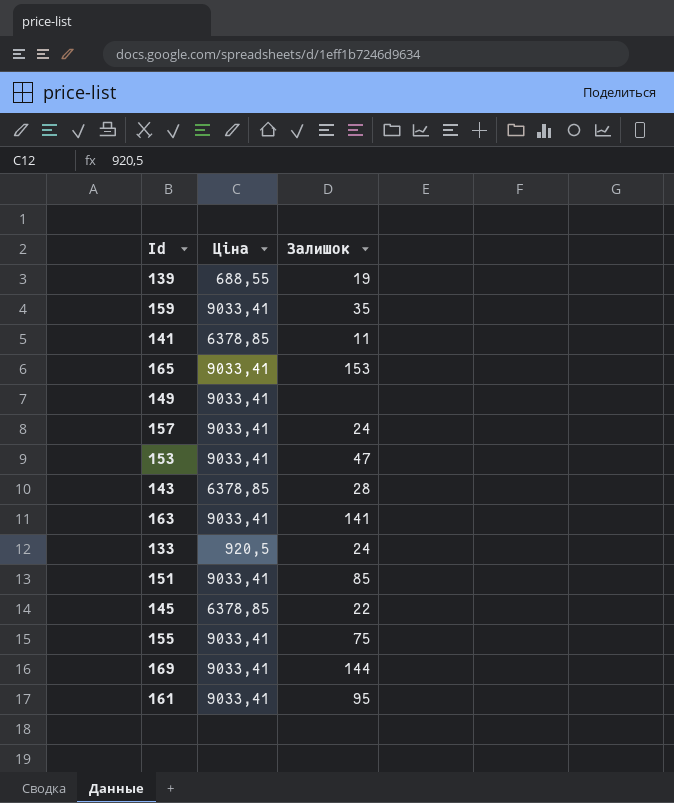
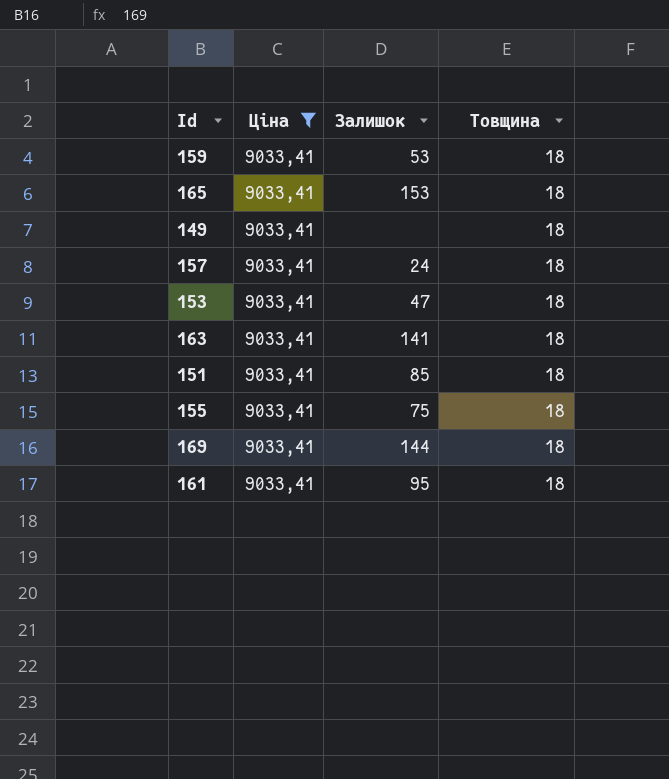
filter: none -> Ціна = 9033,41
column Товщина | position: none -> 4
159 | Залишок: 35 -> 53

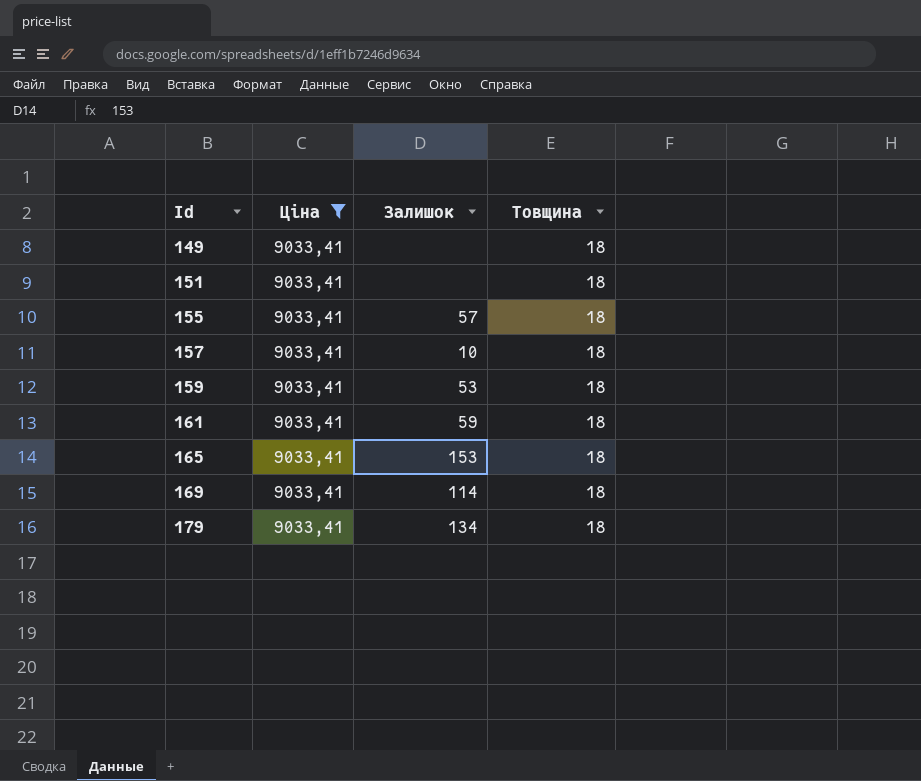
row order: none -> Id ascending
row 153: 9033,41 | 47 | 18 -> none
row 163: 9033,41 | 141 | 18 -> none
151 | Залишок: 85 -> none
155 | Залишок: 75 -> 57
157 | Залишок: 24 -> 10
161 | Залишок: 95 -> 59
169 | Залишок: 144 -> 114
row 179: none -> 9033,41 | 134 | 18

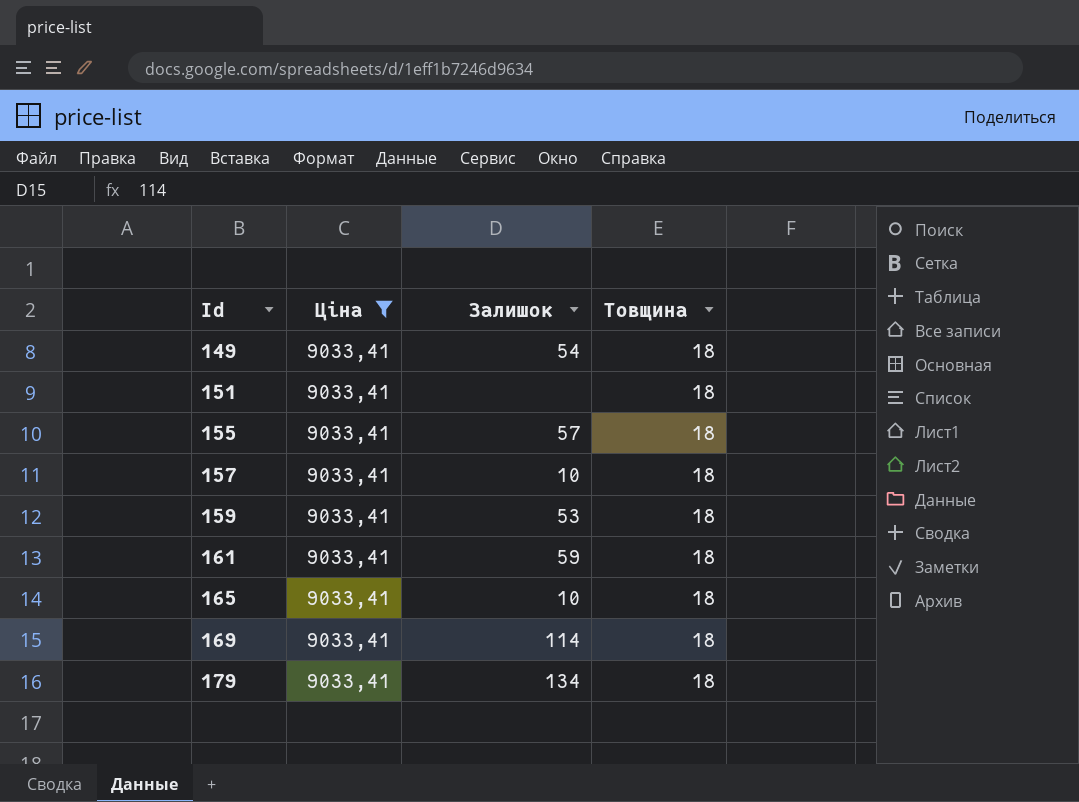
149 | Залишок: none -> 54
165 | Залишок: 153 -> 10

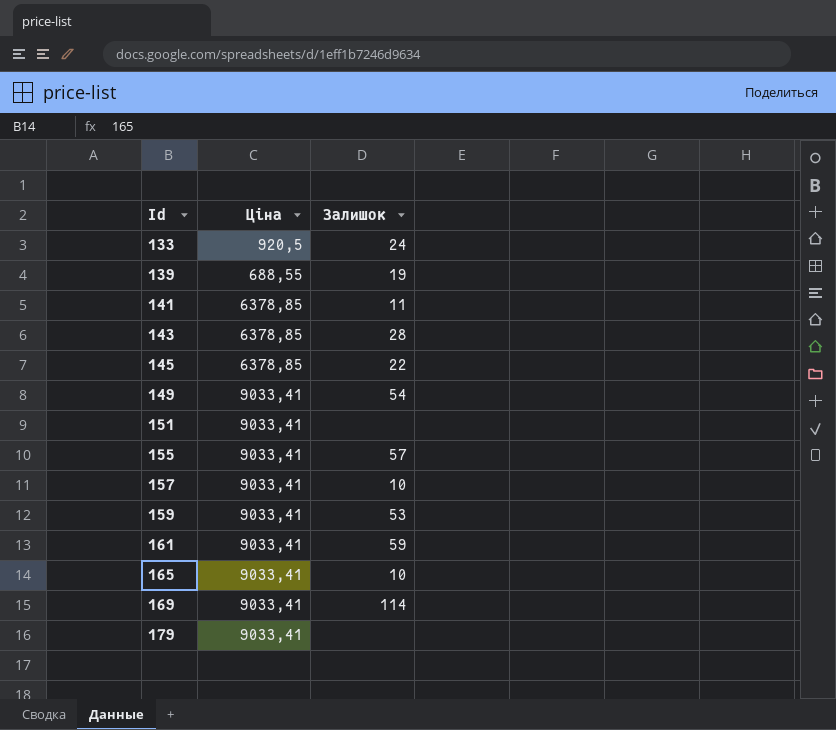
filter: Ціна = 9033,41 -> none
column Товщина | position: 4 -> none
179 | Залишок: 134 -> none

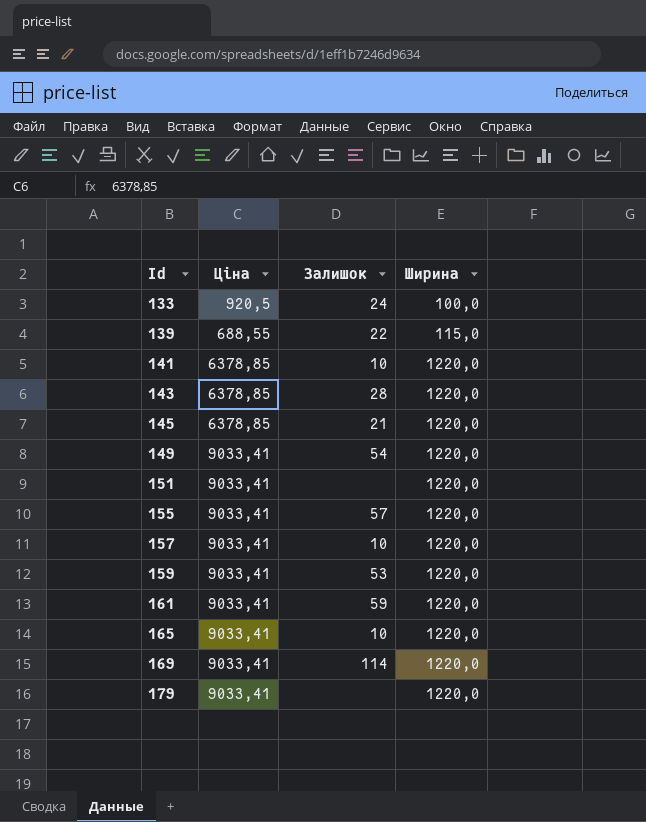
column Ширина | position: none -> 4
139 | Залишок: 19 -> 22
141 | Залишок: 11 -> 10
145 | Залишок: 22 -> 21

